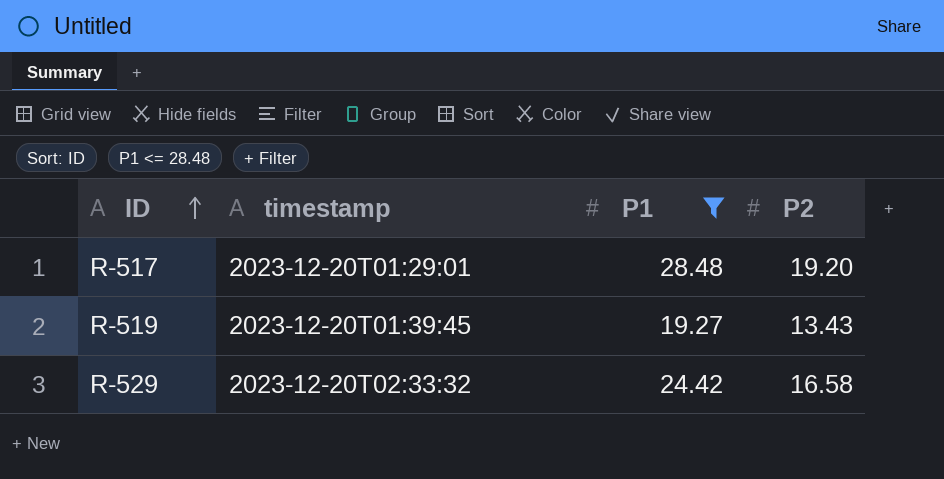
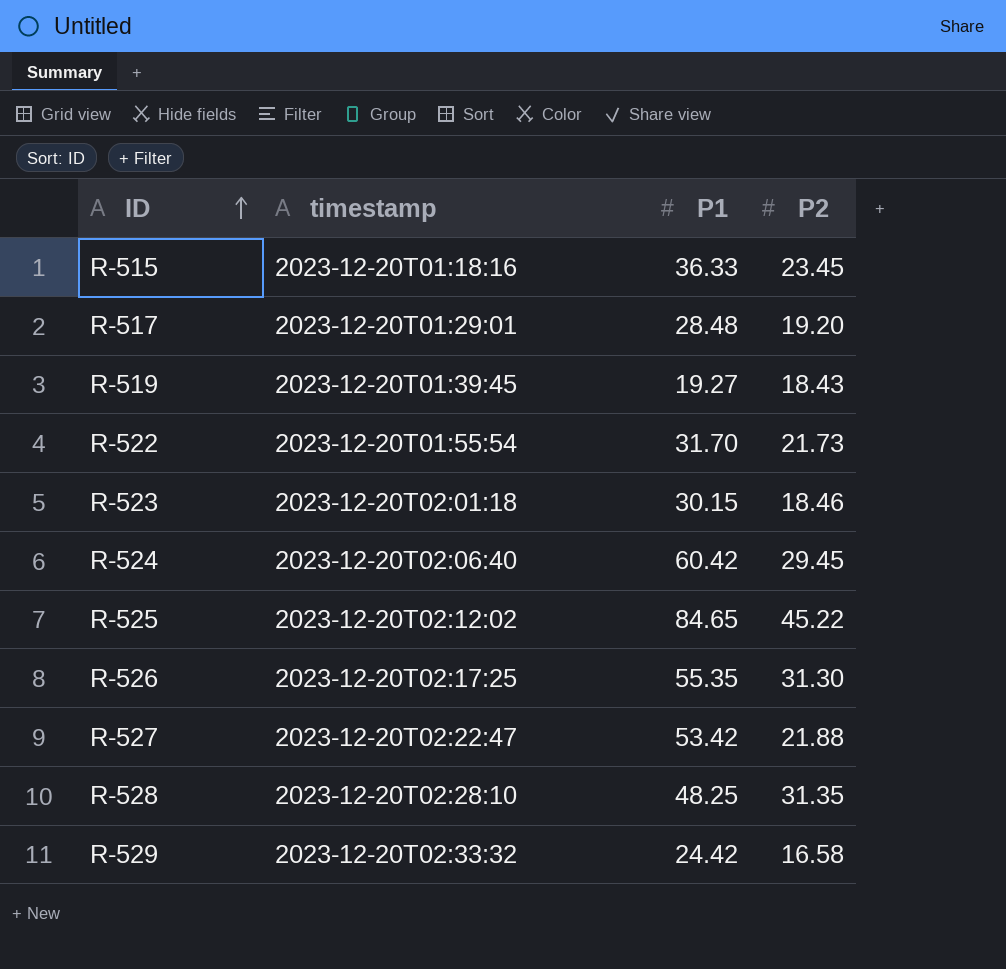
filter: P1 <= 28.48 -> none
R-519 | P2: 13.43 -> 18.43

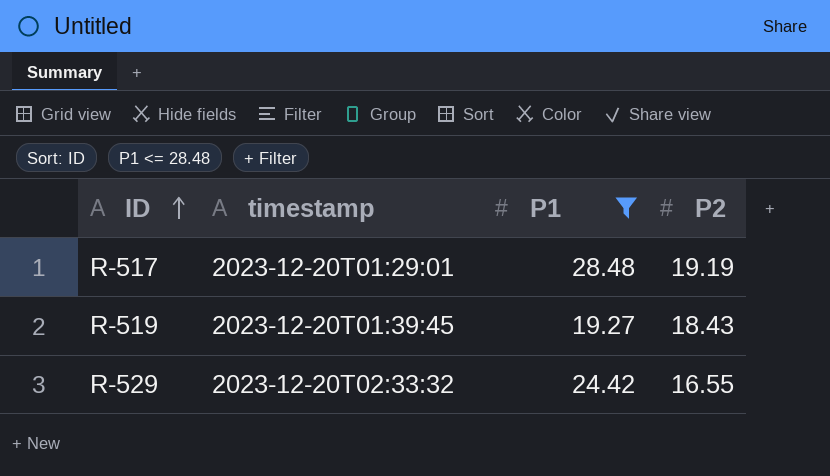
filter: none -> P1 <= 28.48
R-517 | P2: 19.20 -> 19.19
R-529 | P2: 16.58 -> 16.55

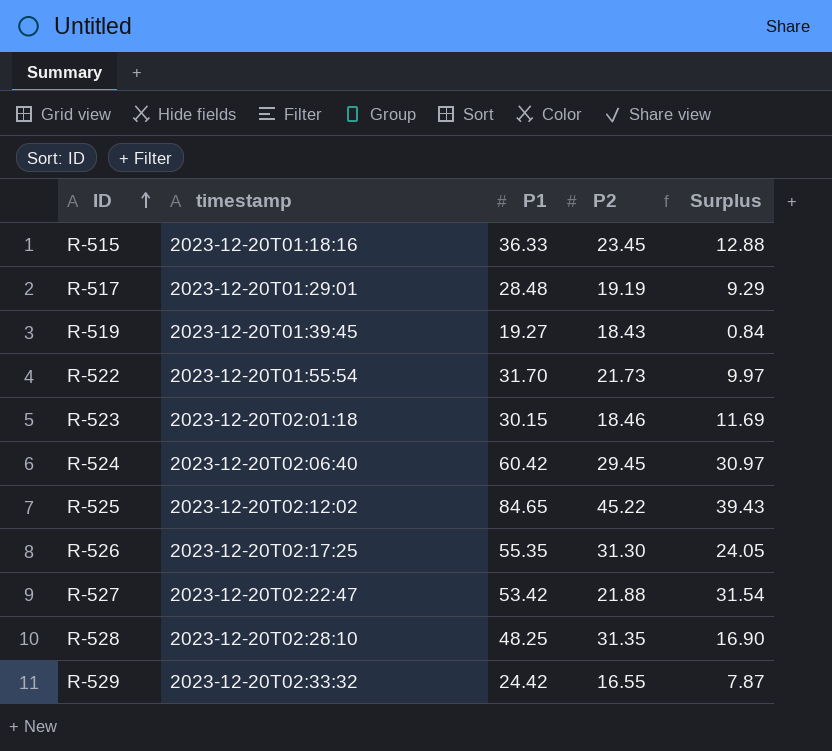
filter: P1 <= 28.48 -> none
column Surplus | formula: none -> [P1] - [P2]

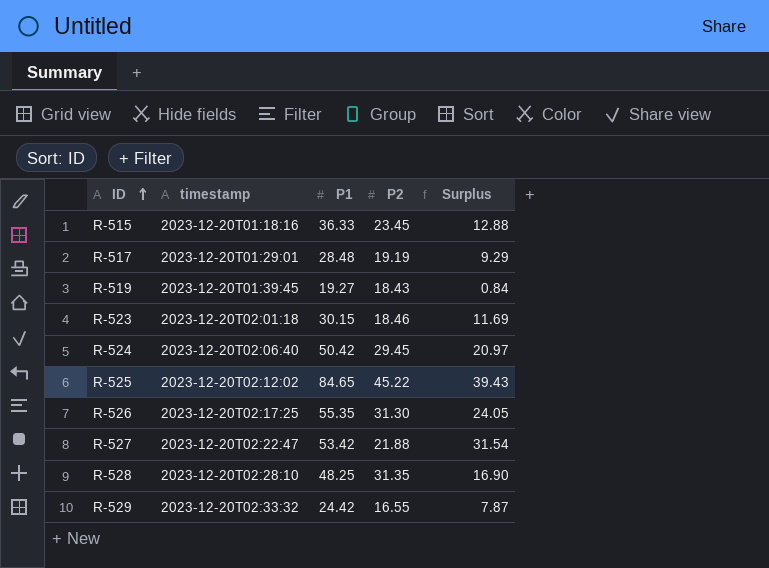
row R-522: 2023-12-20T01:55:54 | 31.70 | 21.73 | 9.97 -> none
R-524 | P1: 60.42 -> 50.42
R-524 | Surplus: 30.97 -> 20.97

